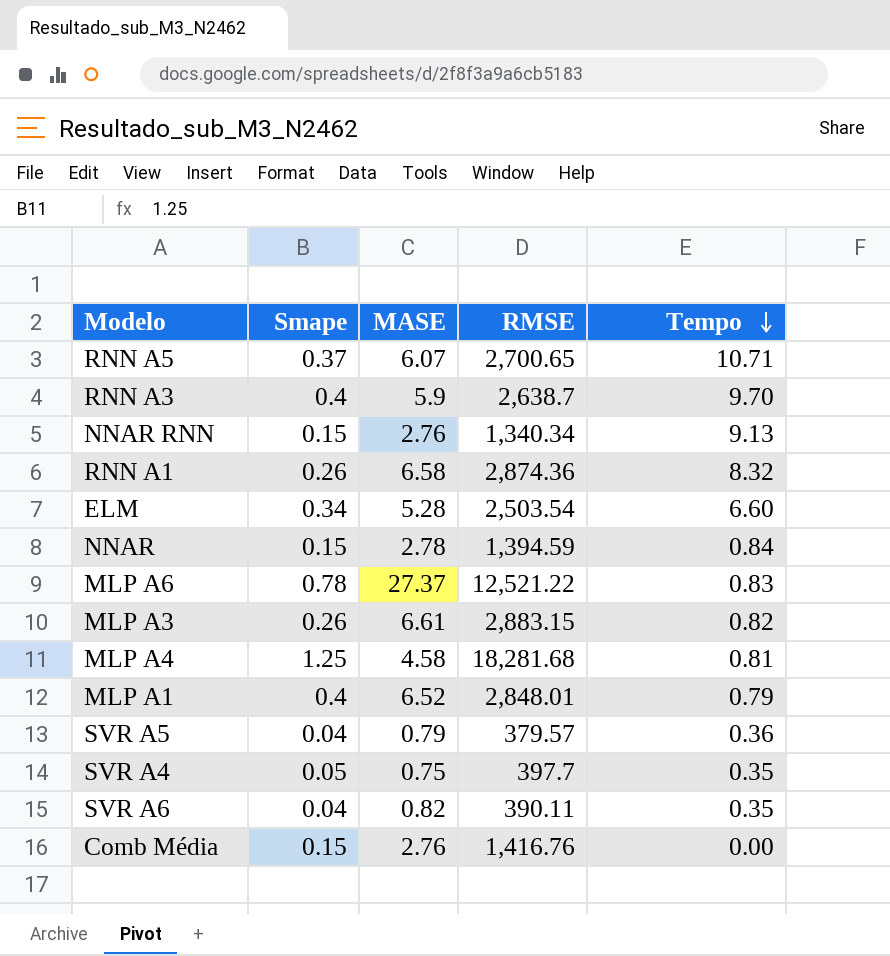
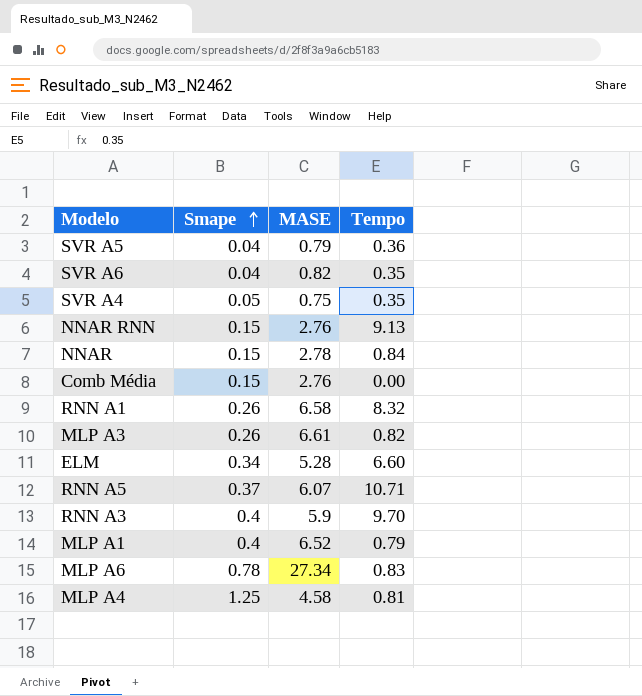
row order: Tempo descending -> Smape ascending
column RMSE | position: 4 -> none
MLP A6 | MASE: 27.37 -> 27.34

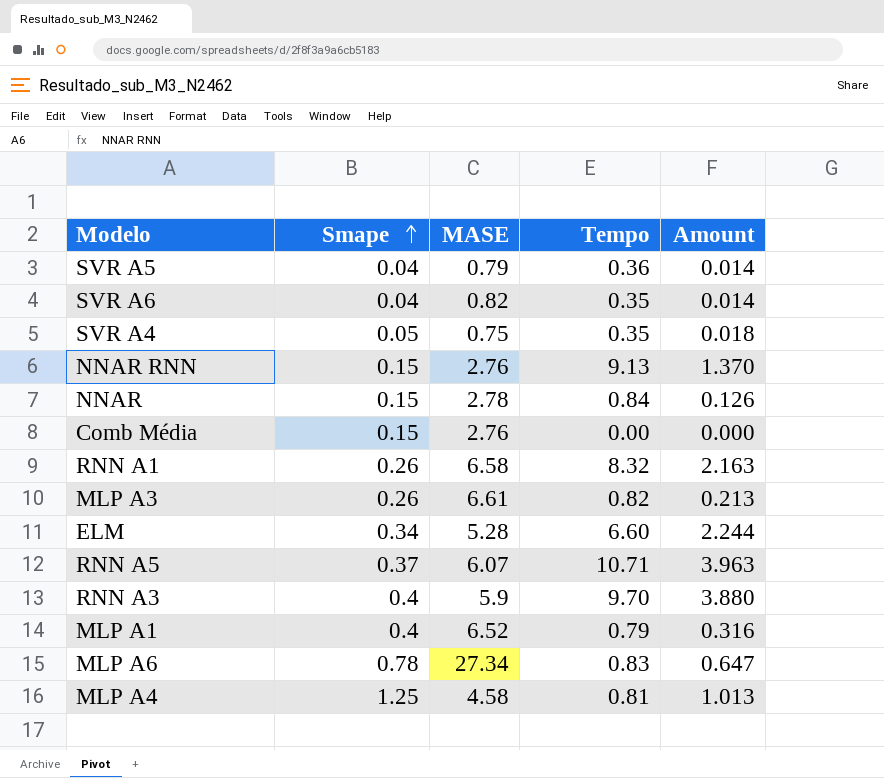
column Amount | formula: none -> [Smape] * [Tempo]

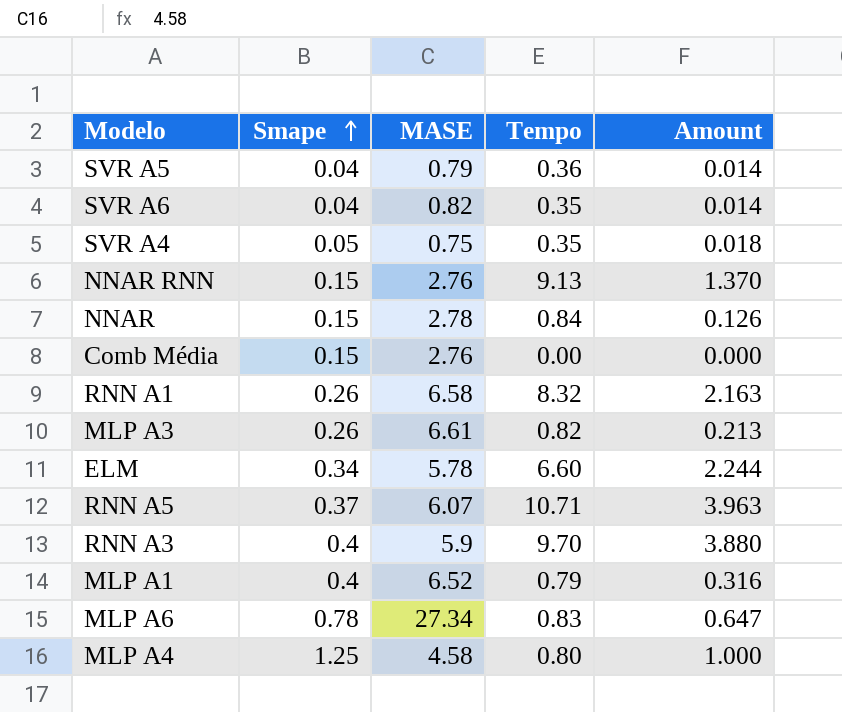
ELM | MASE: 5.28 -> 5.78
MLP A4 | Tempo: 0.81 -> 0.80
MLP A4 | Amount: 1.013 -> 1.000

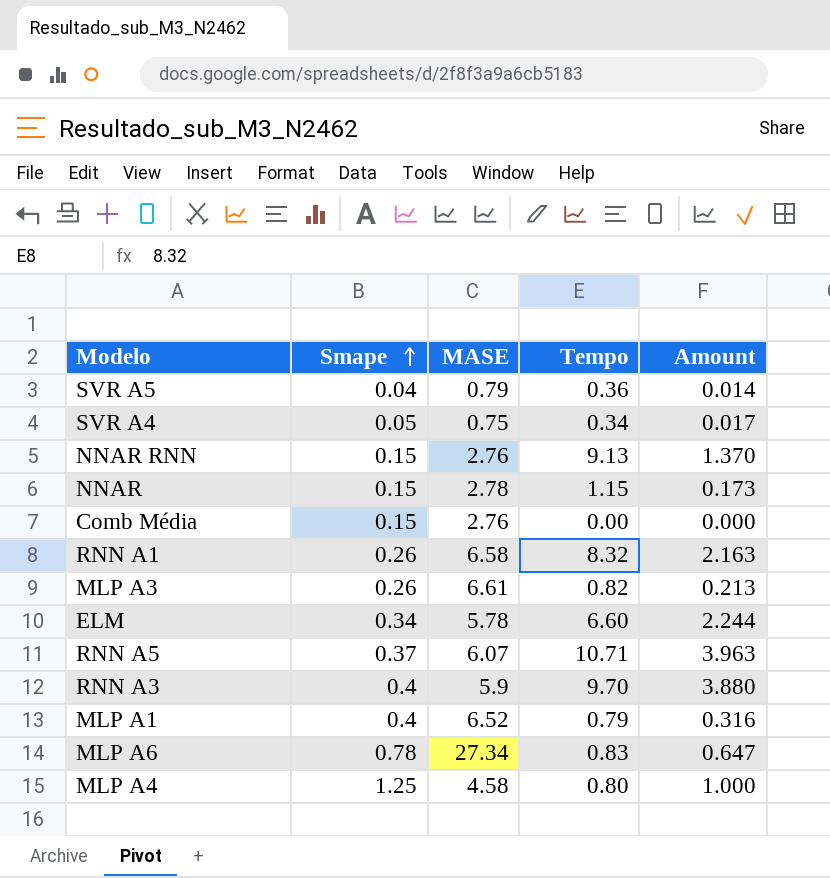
row SVR A6: 0.04 | 0.82 | 0.35 | 0.014 -> none
SVR A4 | Tempo: 0.35 -> 0.34
SVR A4 | Amount: 0.018 -> 0.017
NNAR | Tempo: 0.84 -> 1.15
NNAR | Amount: 0.126 -> 0.173

